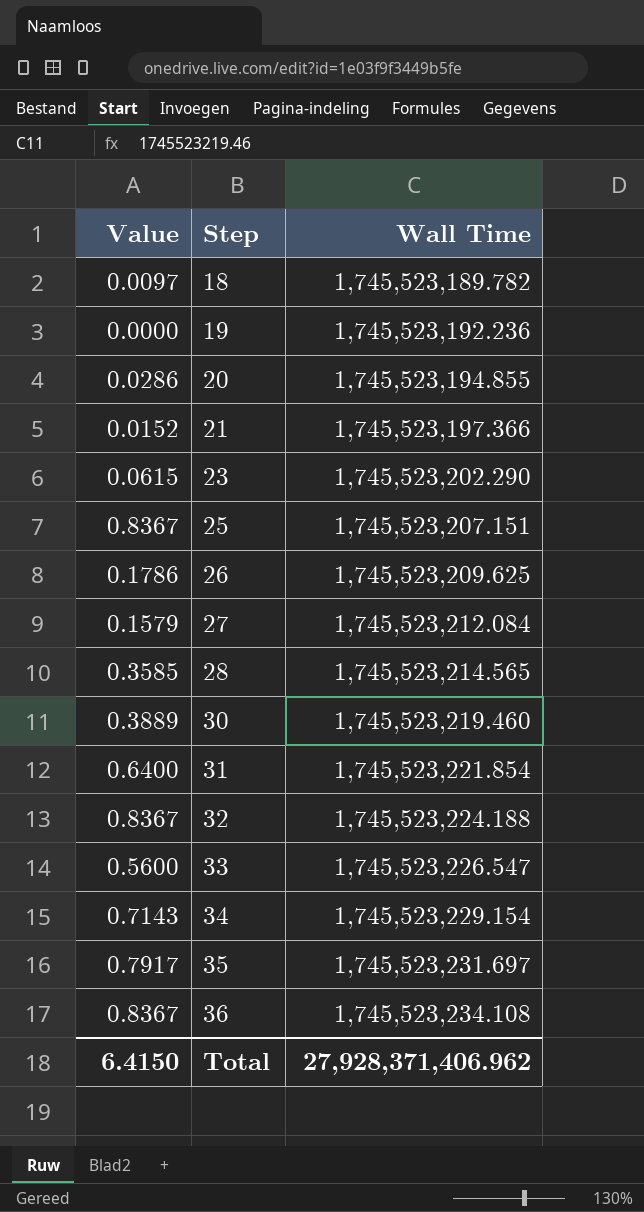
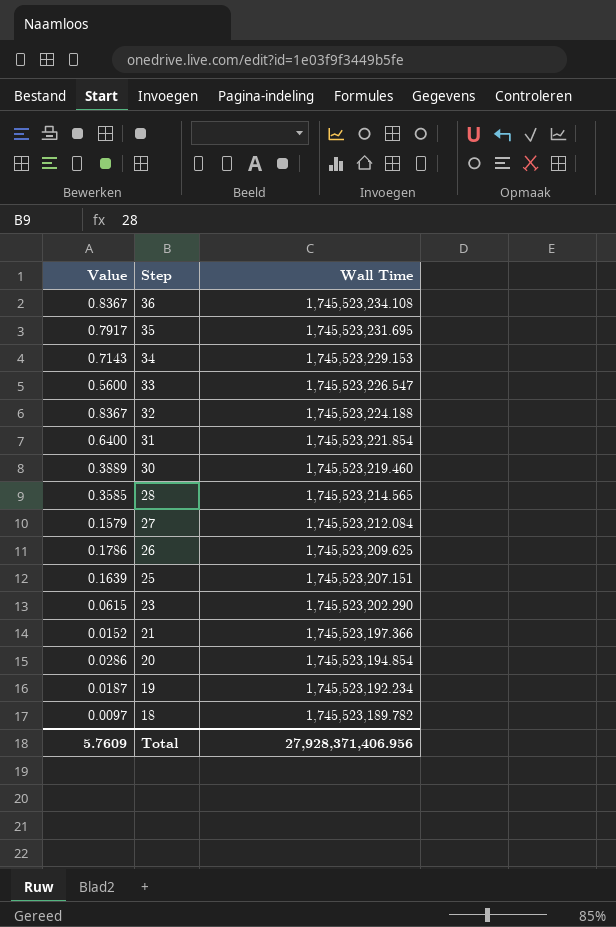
row order: Step ascending -> Step descending
35 | Wall Time: 1,745,523,231.697 -> 1,745,523,231.695
34 | Wall Time: 1,745,523,229.154 -> 1,745,523,229.153
25 | Value: 0.8367 -> 0.1639
20 | Wall Time: 1,745,523,194.855 -> 1,745,523,194.854
19 | Value: 0.0000 -> 0.0187
19 | Wall Time: 1,745,523,192.236 -> 1,745,523,192.234
Total | Value: 6.4150 -> 5.7609
Total | Wall Time: 27,928,371,406.962 -> 27,928,371,406.956

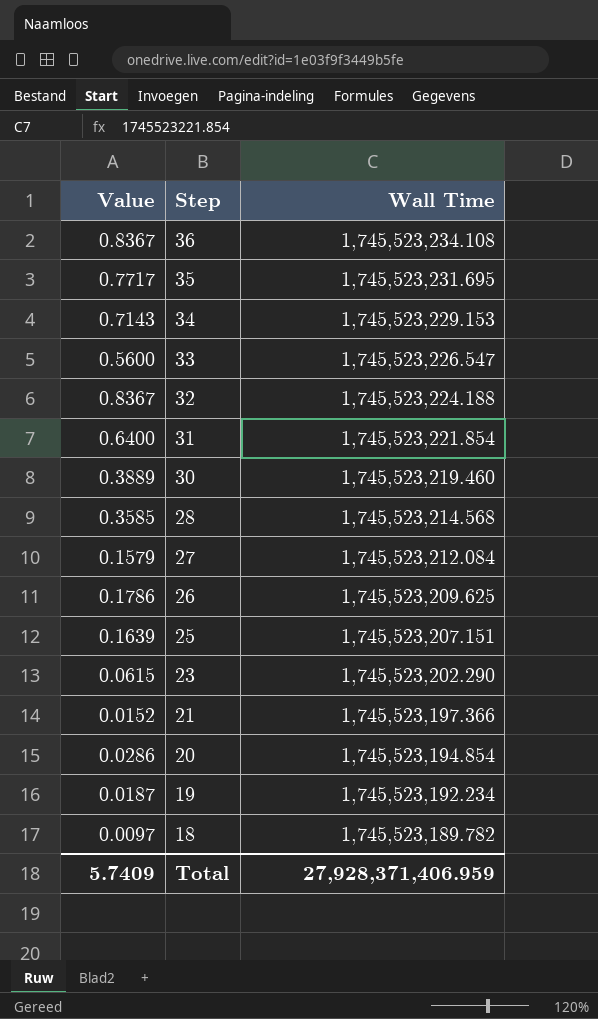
35 | Value: 0.7917 -> 0.7717
28 | Wall Time: 1,745,523,214.565 -> 1,745,523,214.568
Total | Value: 5.7609 -> 5.7409
Total | Wall Time: 27,928,371,406.956 -> 27,928,371,406.959

